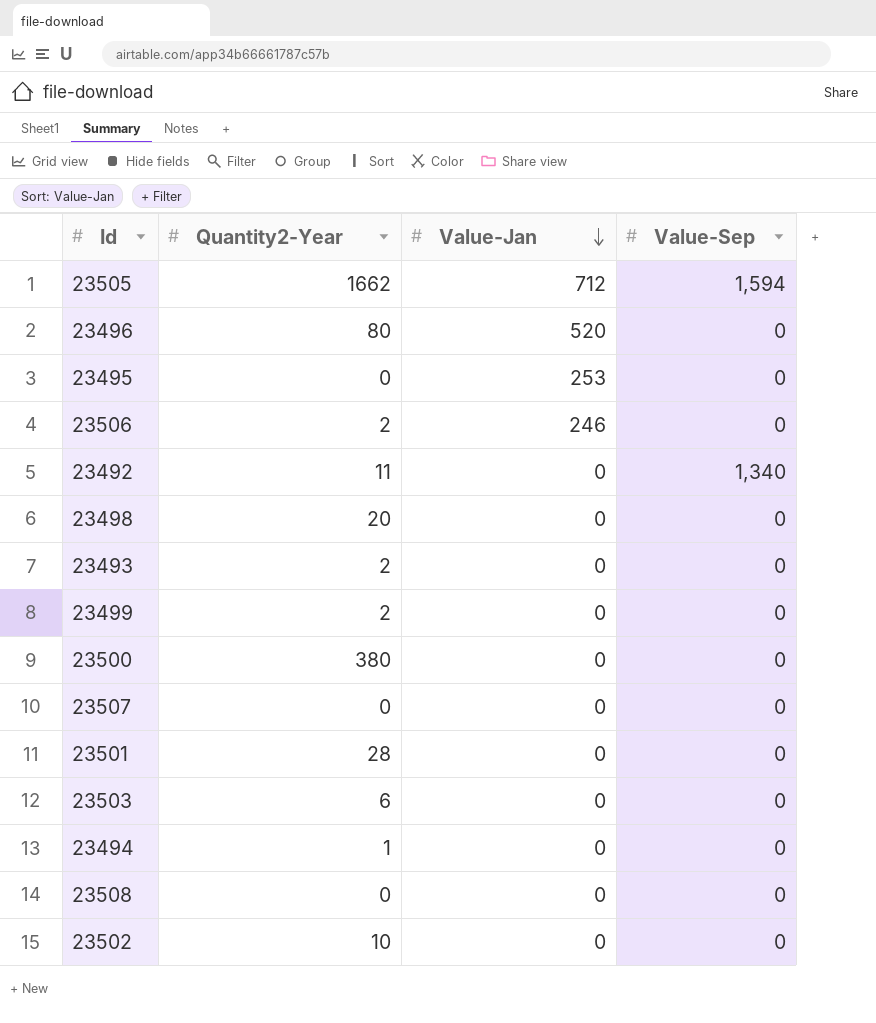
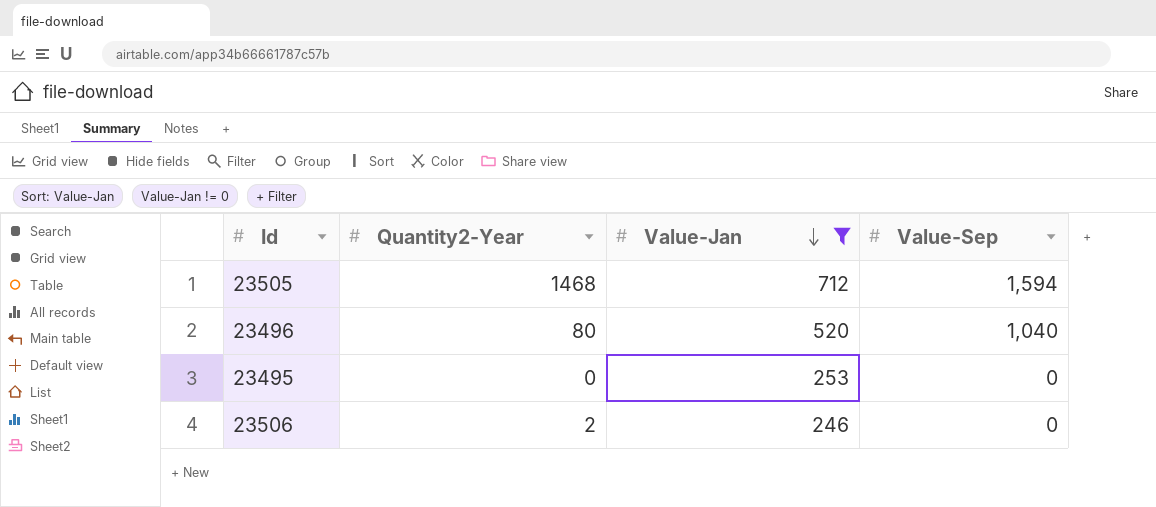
filter: none -> Value-Jan != 0
23505 | Quantity2-Year: 1662 -> 1468
23496 | Value-Sep: 0 -> 1,040

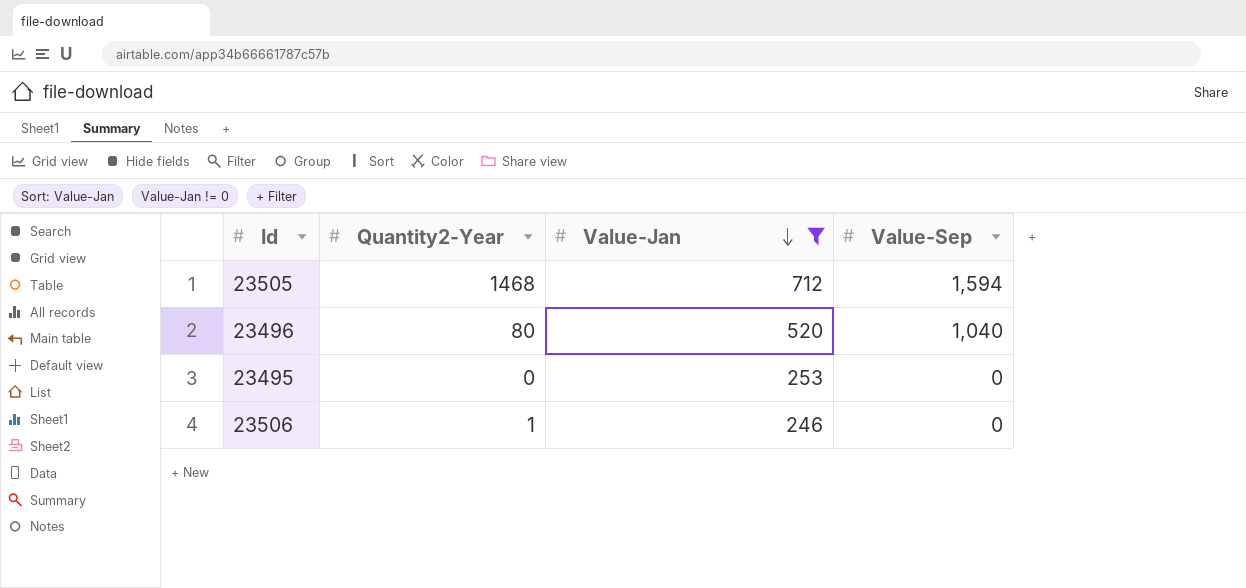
23506 | Quantity2-Year: 2 -> 1

